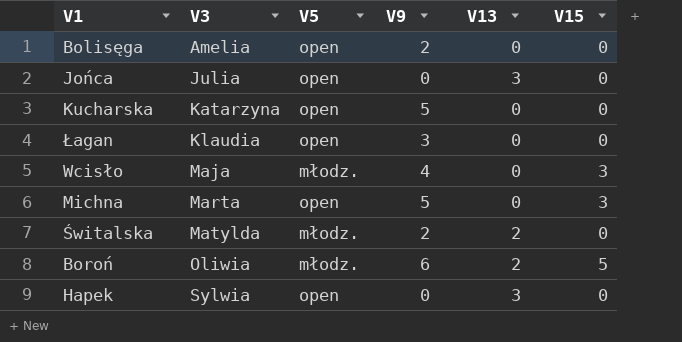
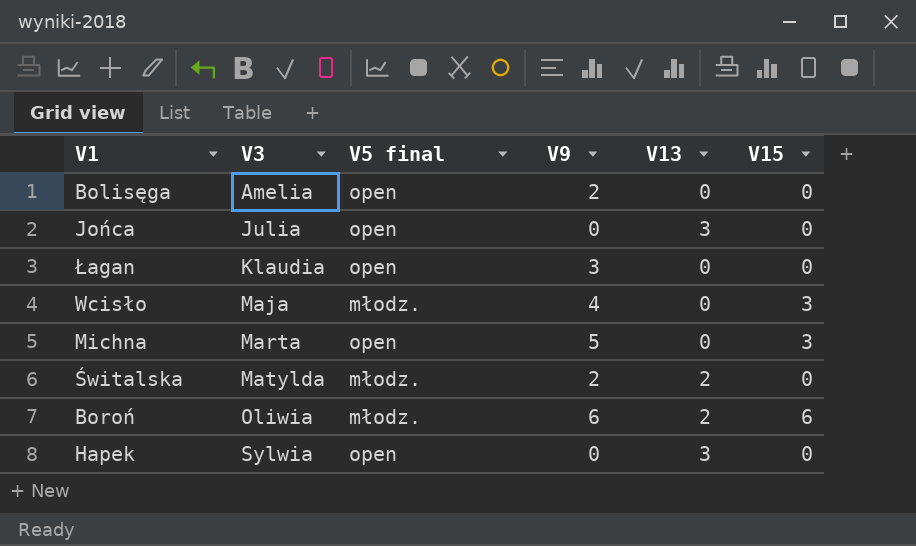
column name: V5 -> V5 final
row Kucharska: Katarzyna | open | 5 | 0 | 0 -> none
Boroń | V15: 5 -> 6

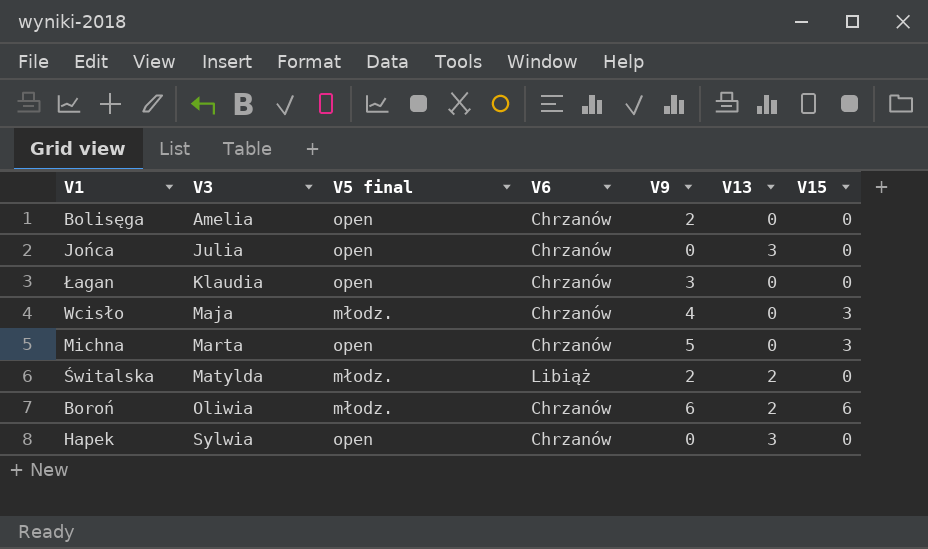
column V6 | position: none -> 4

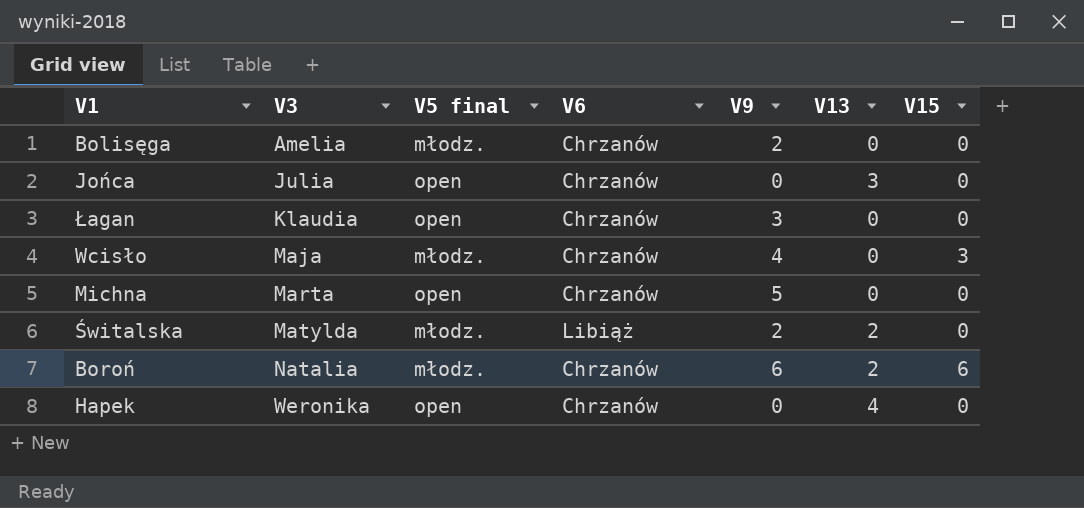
Bolisęga | V5 final: open -> młodz.
Michna | V15: 3 -> 0
Boroń | V3: Oliwia -> Natalia
Hapek | V3: Sylwia -> Weronika
Hapek | V13: 3 -> 4

